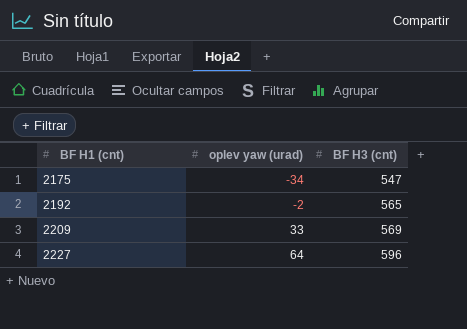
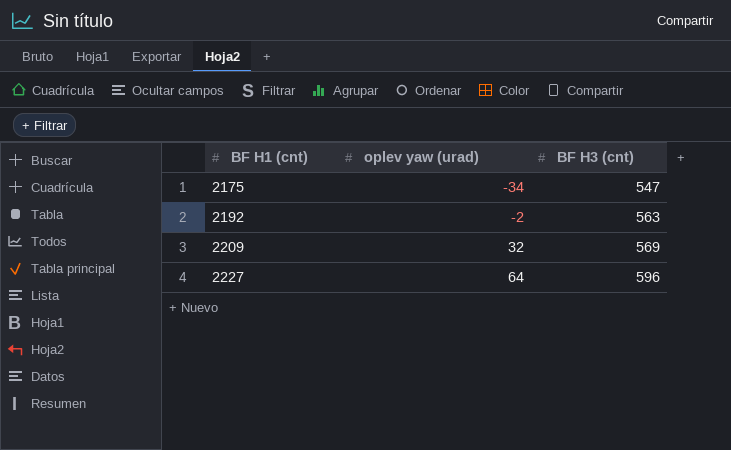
2192 | BF H3 (cnt): 565 -> 563
2209 | oplev yaw (urad): 33 -> 32

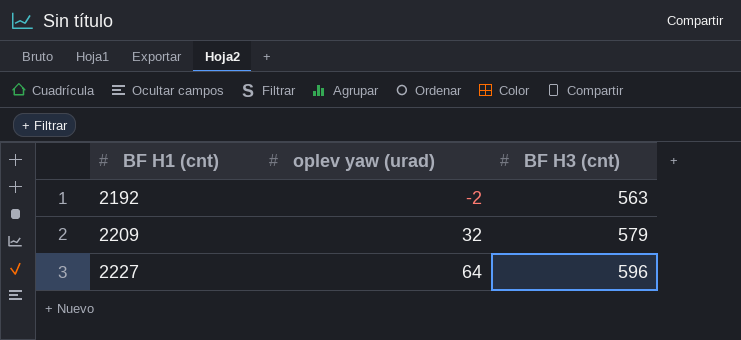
row 2175: -34 | 547 -> none
2209 | BF H3 (cnt): 569 -> 579

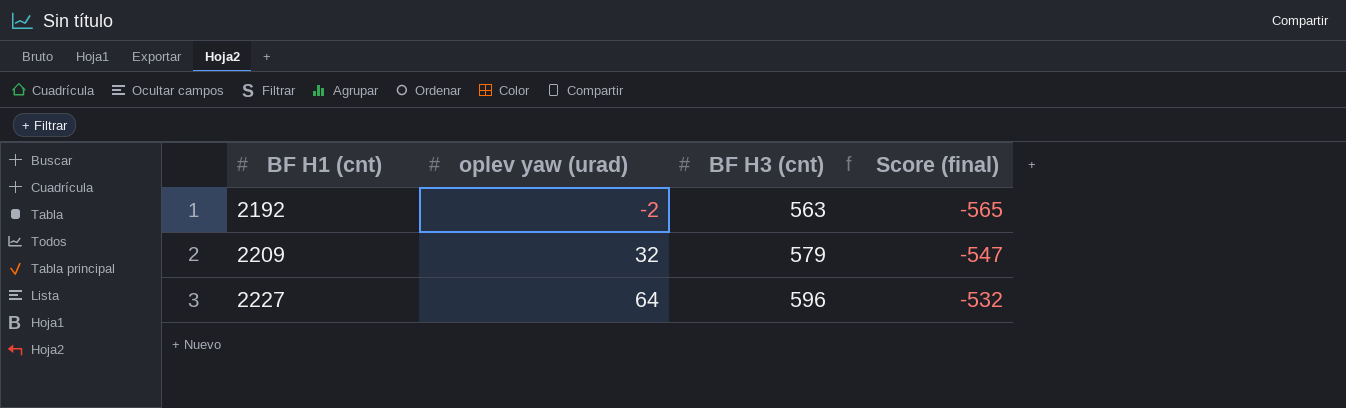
column Score (final) | formula: none -> [oplev yaw (urad)] - [BF H3 (cnt)]

